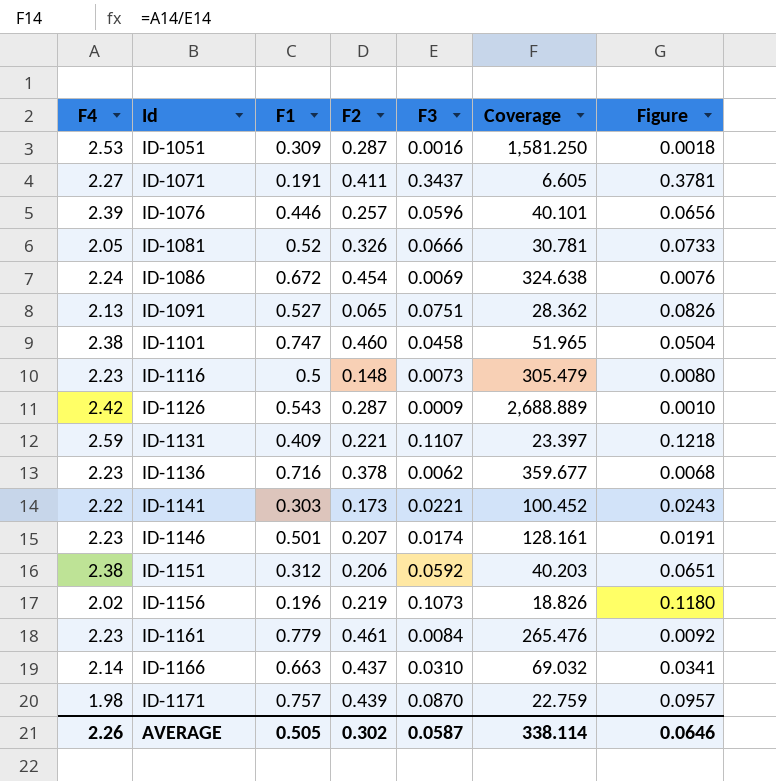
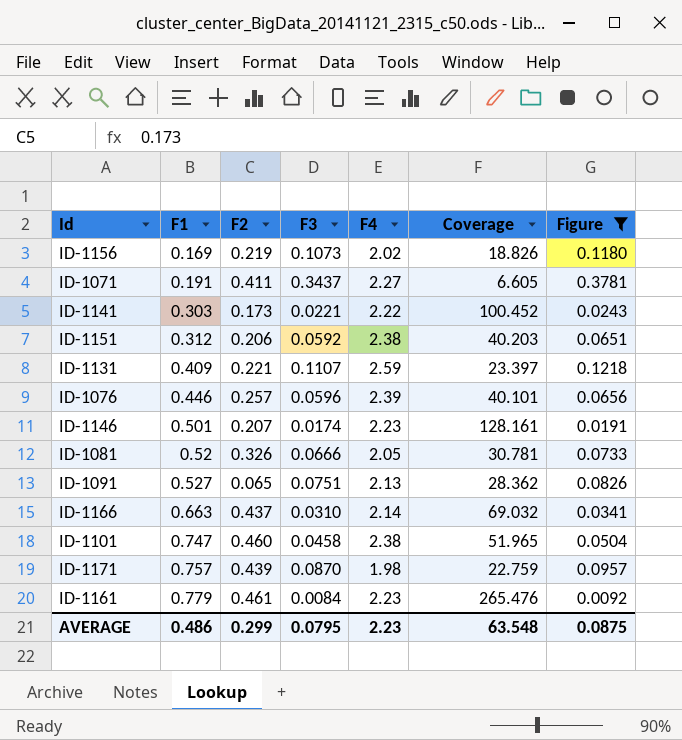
filter: none -> Figure >= 0.0092
row order: Id ascending -> F1 ascending
column F4 | position: 1 -> 5
ID-1156 | F1: 0.196 -> 0.169
AVERAGE | F1: 0.505 -> 0.486
AVERAGE | F2: 0.302 -> 0.299
AVERAGE | F3: 0.0587 -> 0.0795
AVERAGE | F4: 2.26 -> 2.23
AVERAGE | Coverage: 338.114 -> 63.548
AVERAGE | Figure: 0.0646 -> 0.0875

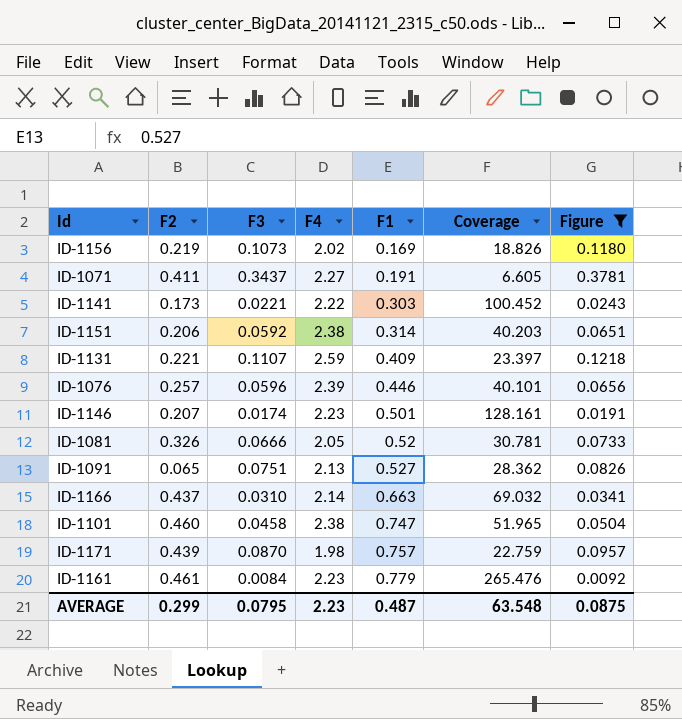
column F1 | position: 2 -> 5
ID-1151 | F1: 0.312 -> 0.314
AVERAGE | F1: 0.486 -> 0.487

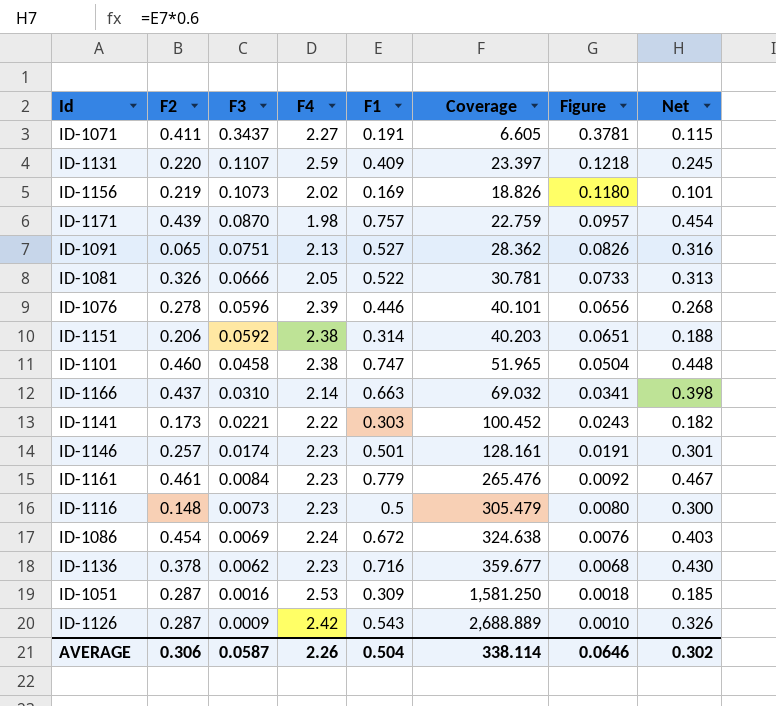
filter: Figure >= 0.0092 -> none
row order: F1 ascending -> F3 descending
column Net | formula: none -> [F1] * 0.6
ID-1131 | F2: 0.221 -> 0.220
ID-1081 | F1: 0.52 -> 0.522
ID-1076 | F2: 0.257 -> 0.278
ID-1146 | F2: 0.207 -> 0.257
AVERAGE | F2: 0.299 -> 0.306
AVERAGE | F3: 0.0795 -> 0.0587
AVERAGE | F4: 2.23 -> 2.26
AVERAGE | F1: 0.487 -> 0.504
AVERAGE | Coverage: 63.548 -> 338.114
AVERAGE | Figure: 0.0875 -> 0.0646

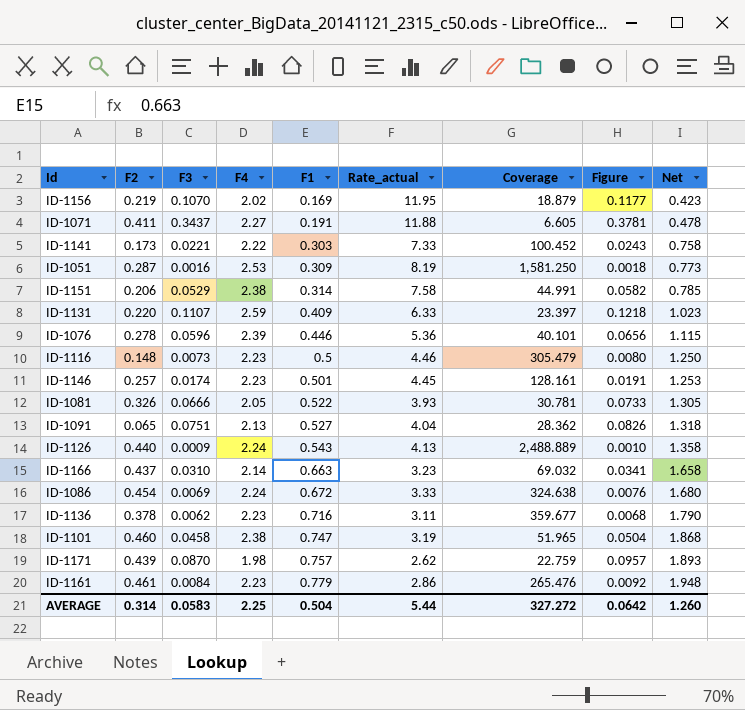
row order: F3 descending -> F1 ascending
column Rate_actual | formula: none -> [F4] / [F1]
column Net | formula: [F1] * 0.6 -> [F1] * 2.5
ID-1156 | F3: 0.1073 -> 0.1070
ID-1156 | Coverage: 18.826 -> 18.879
ID-1156 | Figure: 0.1180 -> 0.1177
ID-1151 | F3: 0.0592 -> 0.0529
ID-1151 | Coverage: 40.203 -> 44.991
ID-1151 | Figure: 0.0651 -> 0.0582
ID-1126 | F2: 0.287 -> 0.440
ID-1126 | F4: 2.42 -> 2.24
ID-1126 | Coverage: 2,688.889 -> 2,488.889
AVERAGE | F2: 0.306 -> 0.314
AVERAGE | F3: 0.0587 -> 0.0583
AVERAGE | F4: 2.26 -> 2.25
AVERAGE | Coverage: 338.114 -> 327.272
AVERAGE | Figure: 0.0646 -> 0.0642
AVERAGE | Net: 0.302 -> 1.260

